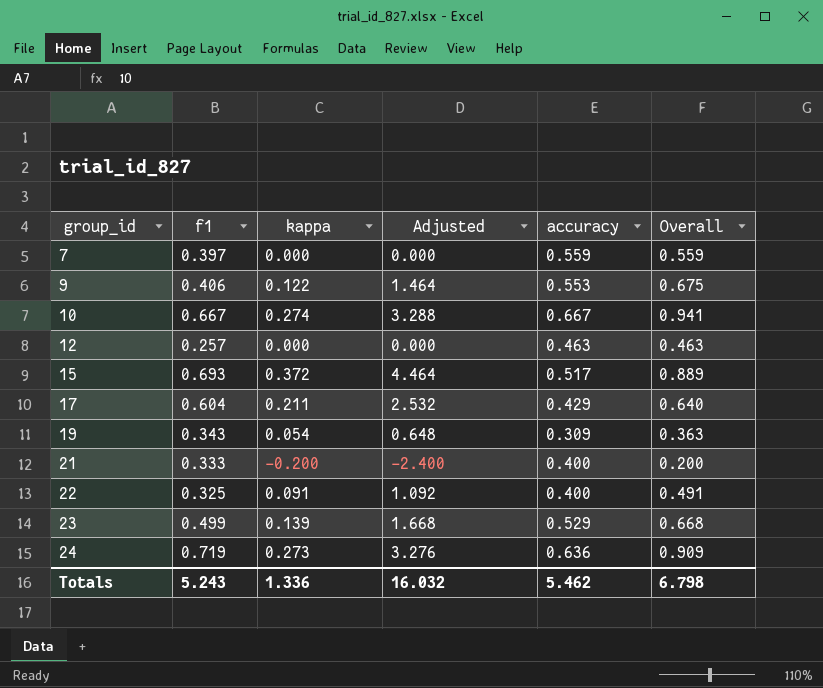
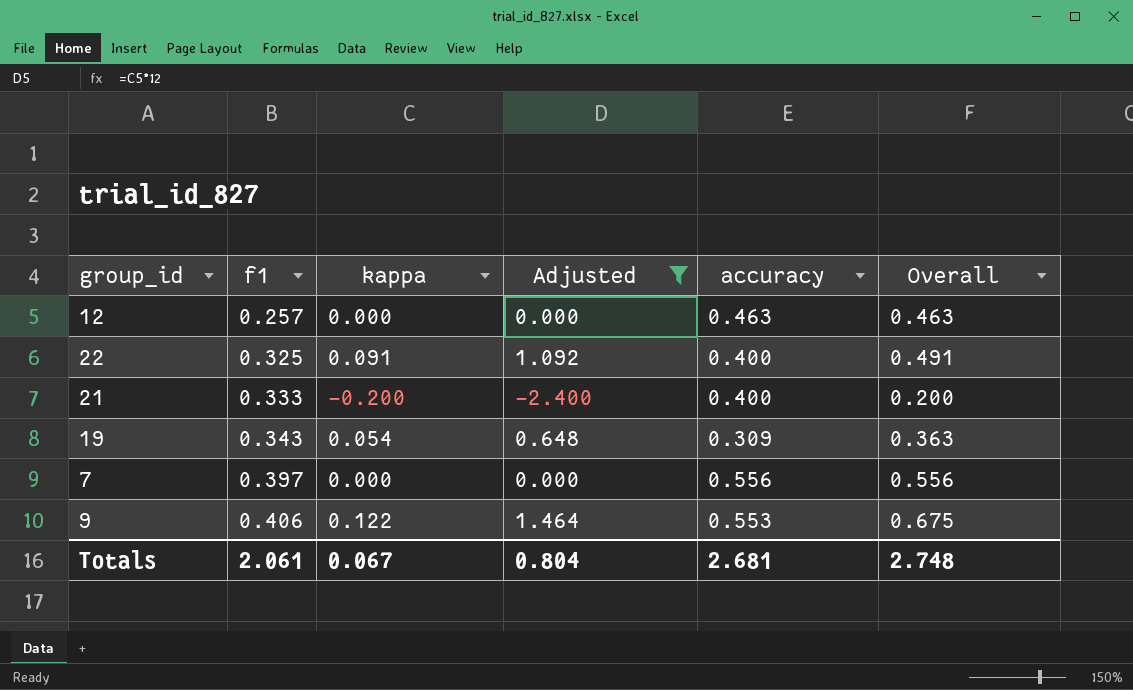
filter: none -> Adjusted <= 1.464
row order: group_id ascending -> f1 ascending
7 | accuracy: 0.559 -> 0.556
7 | Overall: 0.559 -> 0.556
Totals | f1: 5.243 -> 2.061
Totals | kappa: 1.336 -> 0.067
Totals | Adjusted: 16.032 -> 0.804
Totals | accuracy: 5.462 -> 2.681
Totals | Overall: 6.798 -> 2.748

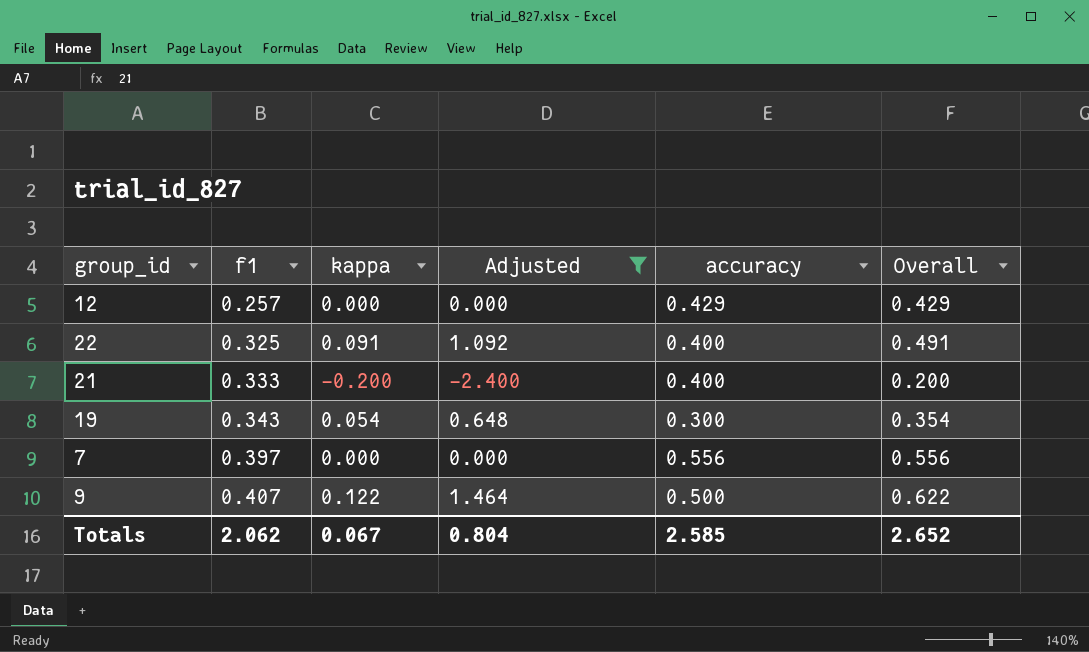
12 | accuracy: 0.463 -> 0.429
12 | Overall: 0.463 -> 0.429
19 | accuracy: 0.309 -> 0.300
19 | Overall: 0.363 -> 0.354
9 | f1: 0.406 -> 0.407
9 | accuracy: 0.553 -> 0.500
9 | Overall: 0.675 -> 0.622
Totals | f1: 2.061 -> 2.062
Totals | accuracy: 2.681 -> 2.585
Totals | Overall: 2.748 -> 2.652

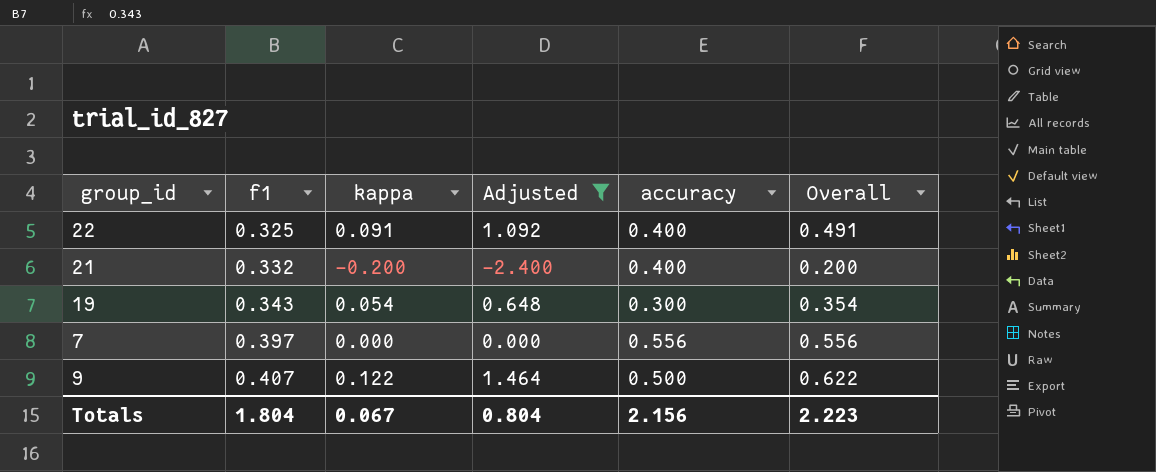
row 12: 0.257 | 0.000 | 0.000 | 0.429 | 0.429 -> none
21 | f1: 0.333 -> 0.332
Totals | f1: 2.062 -> 1.804
Totals | accuracy: 2.585 -> 2.156
Totals | Overall: 2.652 -> 2.223

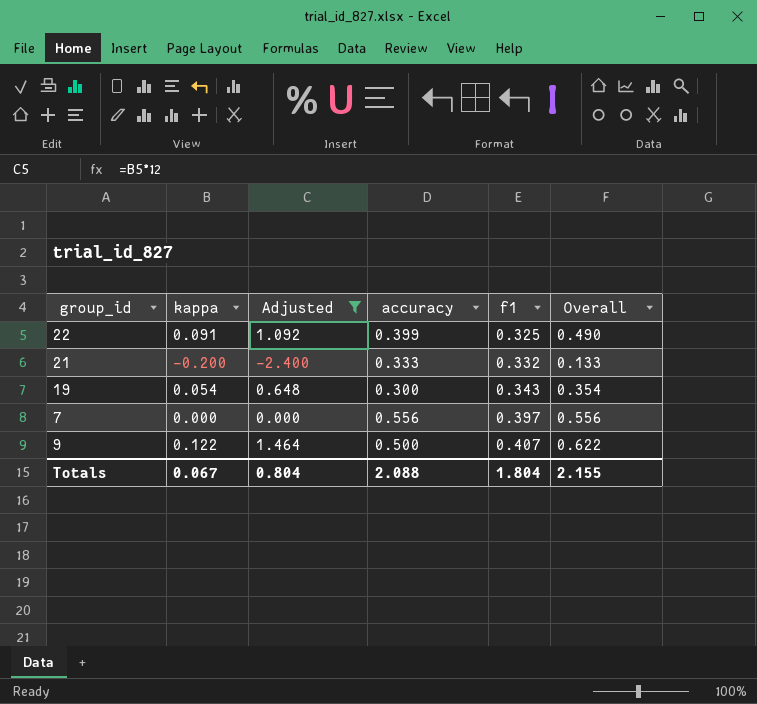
column f1 | position: 2 -> 5
22 | accuracy: 0.400 -> 0.399
22 | Overall: 0.491 -> 0.490
21 | accuracy: 0.400 -> 0.333
21 | Overall: 0.200 -> 0.133
Totals | accuracy: 2.156 -> 2.088
Totals | Overall: 2.223 -> 2.155

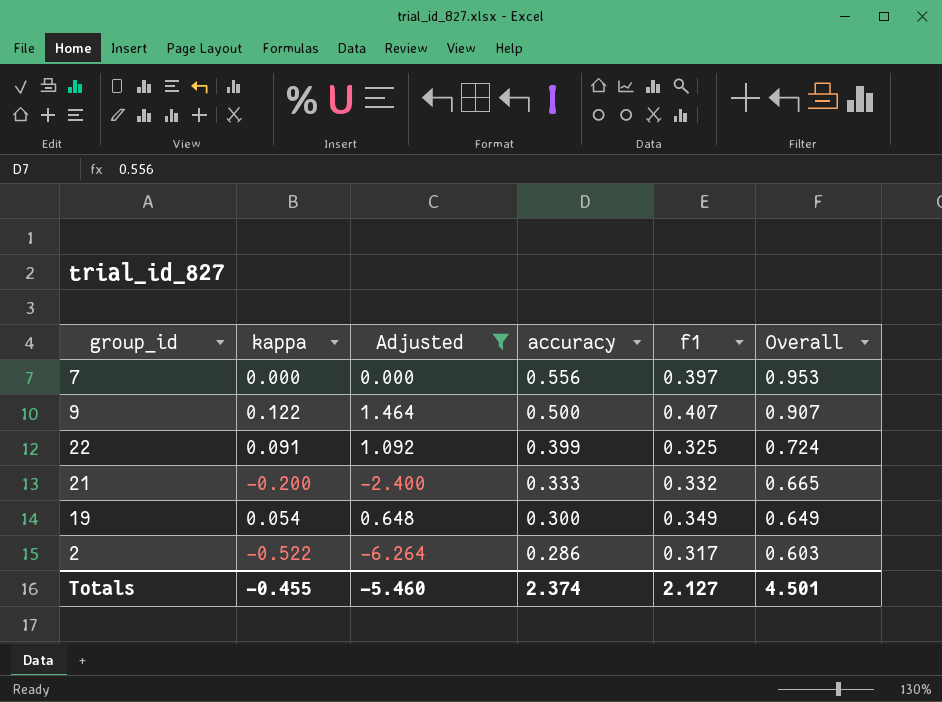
row order: f1 ascending -> accuracy descending
column Overall | formula: [kappa] + [accuracy] -> [accuracy] + [f1]
19 | f1: 0.343 -> 0.349
row 2: none -> -0.522 | -6.264 | 0.286 | 0.317 | 0.603
Totals | kappa: 0.067 -> -0.455
Totals | Adjusted: 0.804 -> -5.460
Totals | accuracy: 2.088 -> 2.374
Totals | f1: 1.804 -> 2.127
Totals | Overall: 2.155 -> 4.501

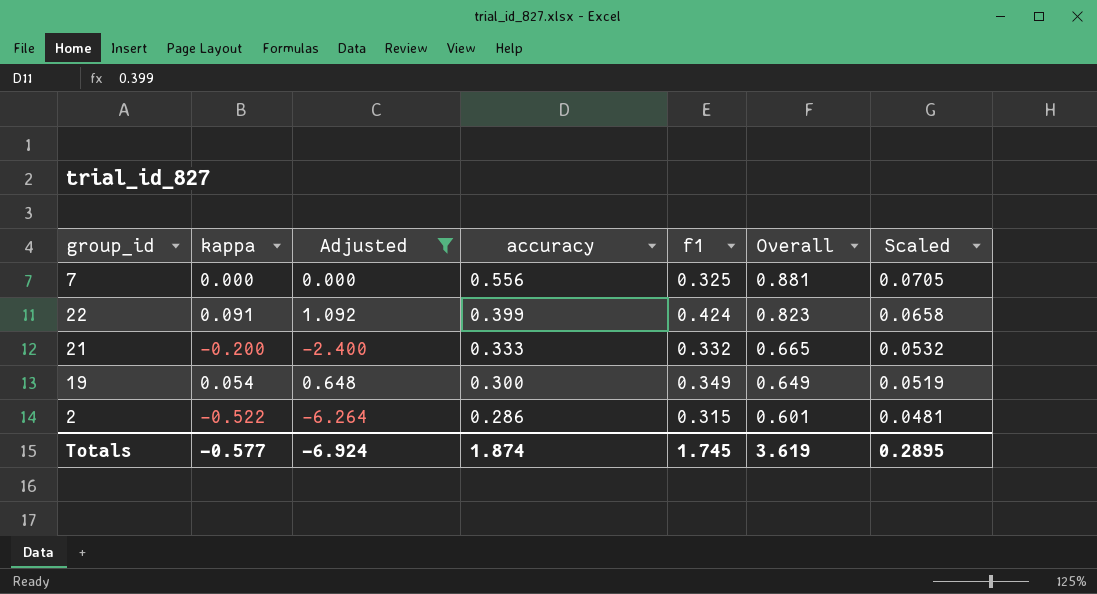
column Scaled | formula: none -> [Overall] * 0.08
row 9: 0.122 | 1.464 | 0.500 | 0.407 | 0.907 -> none
7 | f1: 0.397 -> 0.325
7 | Overall: 0.953 -> 0.881
22 | f1: 0.325 -> 0.424
22 | Overall: 0.724 -> 0.823
2 | f1: 0.317 -> 0.315
2 | Overall: 0.603 -> 0.601
Totals | kappa: -0.455 -> -0.577
Totals | Adjusted: -5.460 -> -6.924
Totals | accuracy: 2.374 -> 1.874
Totals | f1: 2.127 -> 1.745
Totals | Overall: 4.501 -> 3.619

